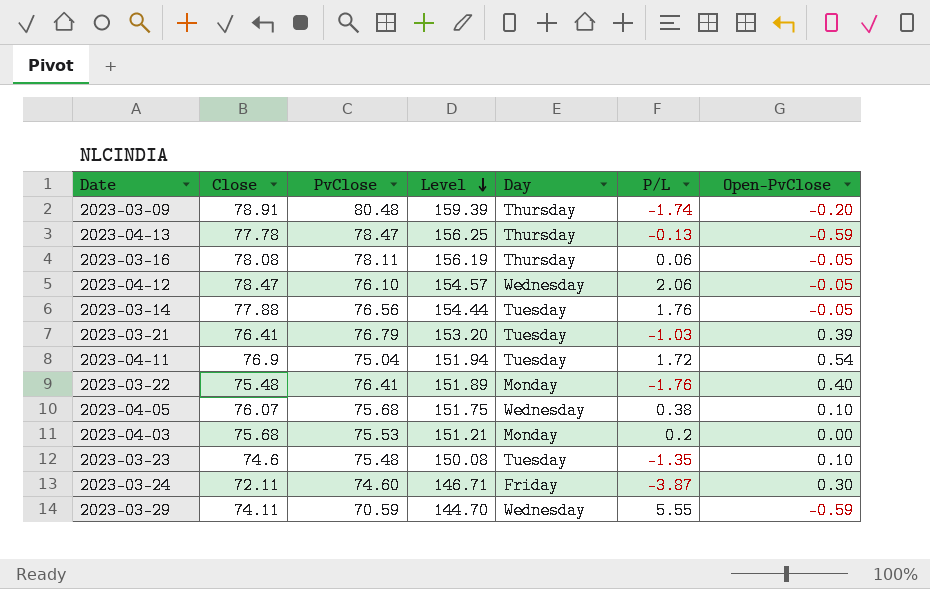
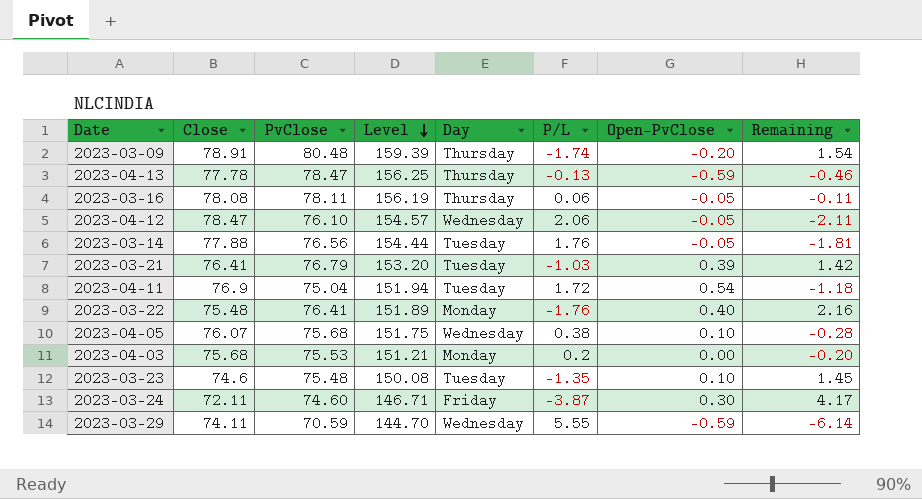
column Remaining | formula: none -> [Open-PvClose] - [P/L]

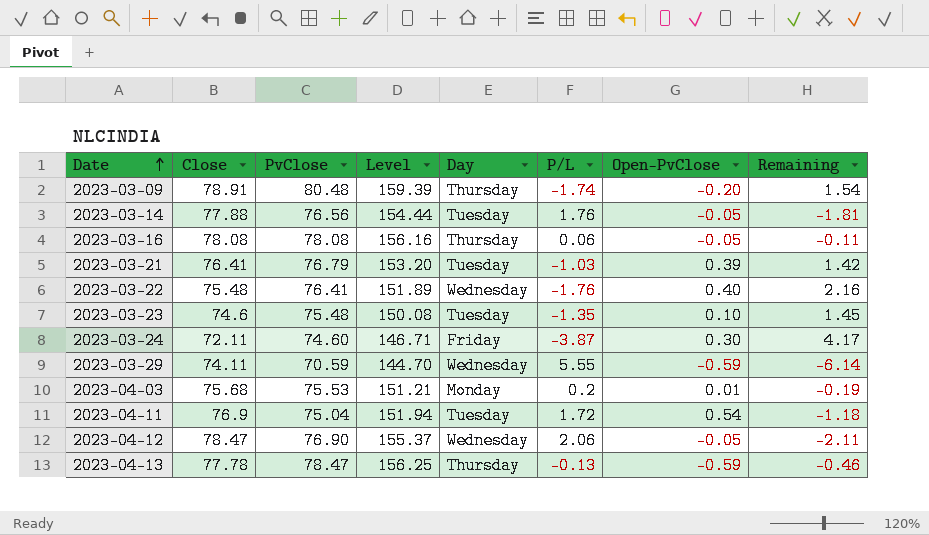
row order: Level descending -> Date ascending
row 2023-04-05: 76.07 | 75.68 | 151.75 | Wednesday | 0.38 | 0.10 | -0.28 -> none
2023-03-16 | PvClose: 78.11 -> 78.08
2023-03-16 | Level: 156.19 -> 156.16
2023-03-22 | Day: Monday -> Wednesday
2023-04-03 | Open-PvClose: 0.00 -> 0.01
2023-04-03 | Remaining: -0.20 -> -0.19
2023-04-12 | PvClose: 76.10 -> 76.90
2023-04-12 | Level: 154.57 -> 155.37

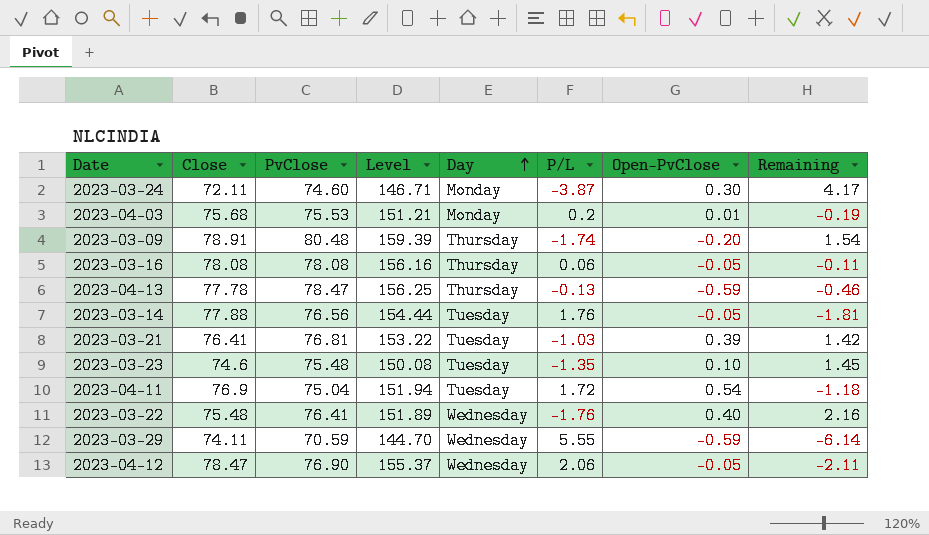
row order: Date ascending -> Day ascending
2023-03-24 | Day: Friday -> Monday
2023-03-21 | PvClose: 76.79 -> 76.81
2023-03-21 | Level: 153.20 -> 153.22

